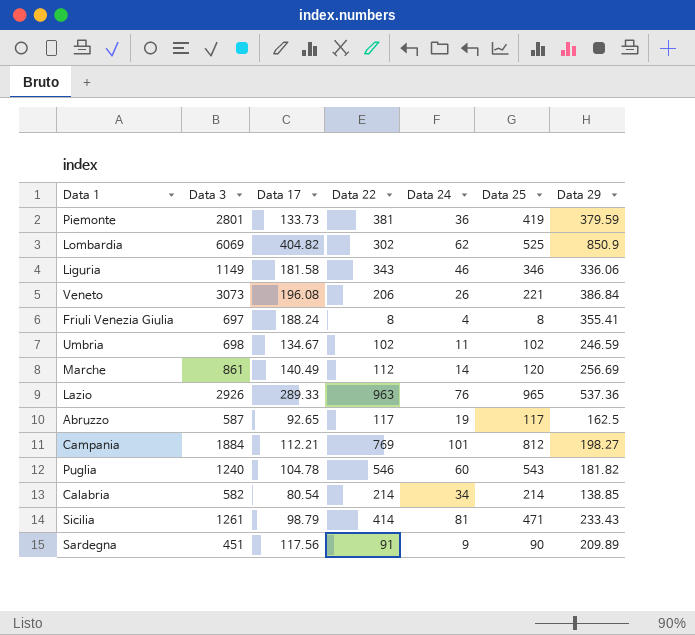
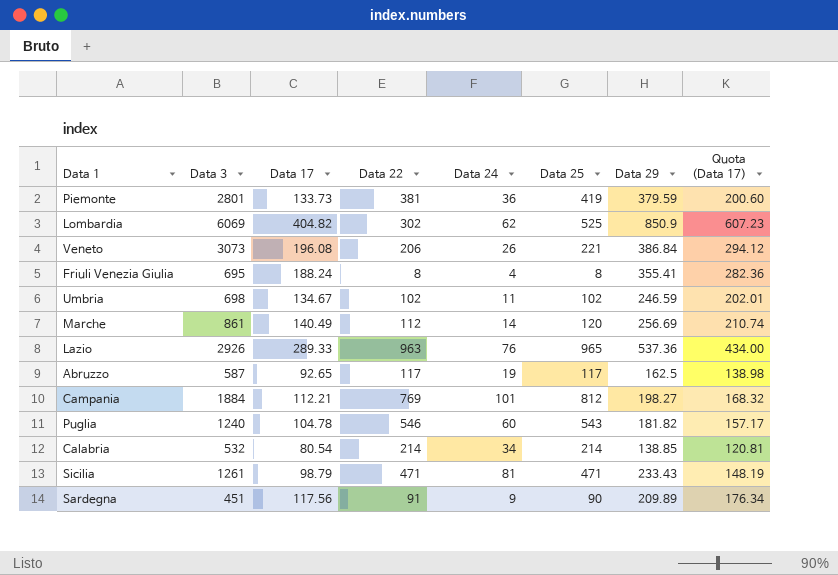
column Quota (Data 17) | formula: none -> [Data 17] * 1.5
row Liguria: 1149 | 181.58 | 343 | 46 | 346 | 336.06 -> none
Friuli Venezia Giulia | Data 3: 697 -> 695
Calabria | Data 3: 582 -> 532
Sicilia | Data 22: 414 -> 471

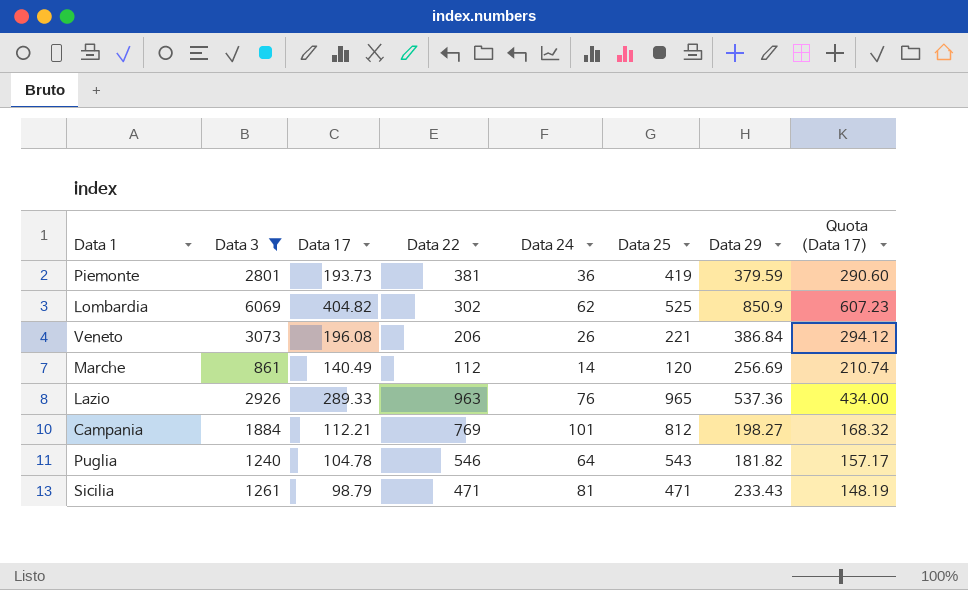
filter: none -> Data 3 >= 861
Piemonte | Data 17: 133.73 -> 193.73
Piemonte | Quota (Data 17): 200.60 -> 290.60
Puglia | Data 24: 60 -> 64

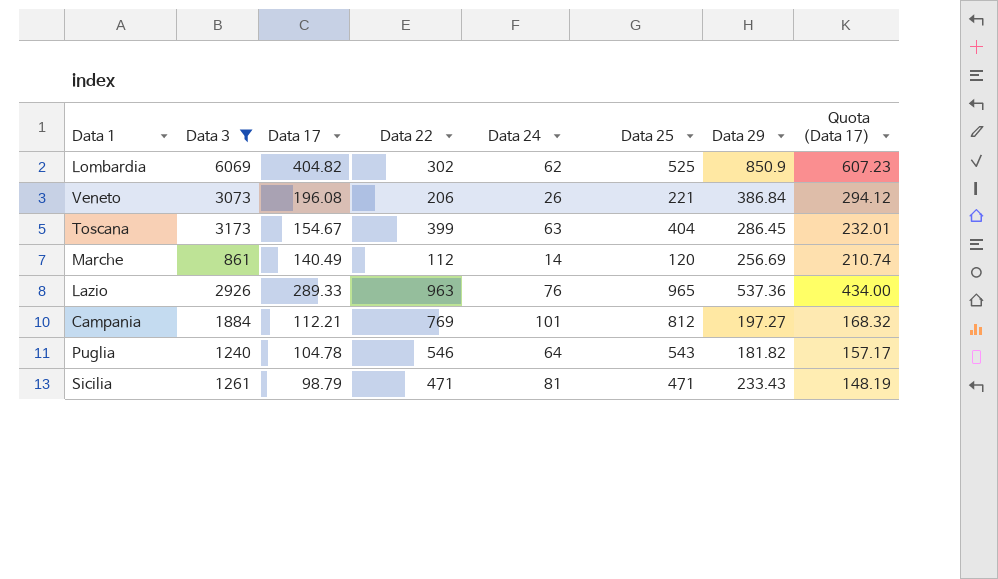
row Piemonte: 2801 | 193.73 | 381 | 36 | 419 | 379.59 | 290.60 -> none
row Toscana: none -> 3173 | 154.67 | 399 | 63 | 404 | 286.45 | 232.01
Campania | Data 29: 198.27 -> 197.27

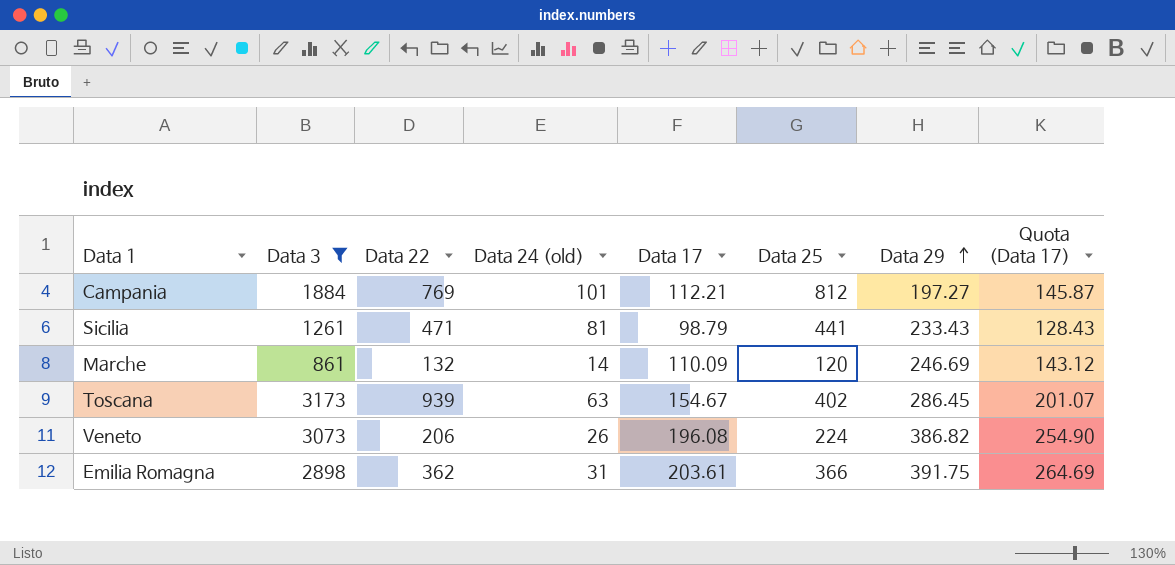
row order: none -> Data 29 ascending
column name: Data 24 -> Data 24 (old)
column Data 17 | position: 3 -> 5
column Quota (Data 17) | formula: [Data 17] * 1.5 -> [Data 17] * 1.3
row Lombardia: 6069 | 404.82 | 302 | 62 | 525 | 850.9 | 607.23 -> none
row Lazio: 2926 | 289.33 | 963 | 76 | 965 | 537.36 | 434.00 -> none
row Puglia: 1240 | 104.78 | 546 | 64 | 543 | 181.82 | 157.17 -> none
Sicilia | Data 25: 471 -> 441
Marche | Data 22: 112 -> 132
Marche | Data 17: 140.49 -> 110.09
Marche | Data 29: 256.69 -> 246.69
Toscana | Data 22: 399 -> 939
Toscana | Data 25: 404 -> 402
Veneto | Data 25: 221 -> 224
Veneto | Data 29: 386.84 -> 386.82
row Emilia Romagna: none -> 2898 | 362 | 31 | 203.61 | 366 | 391.75 | 264.69

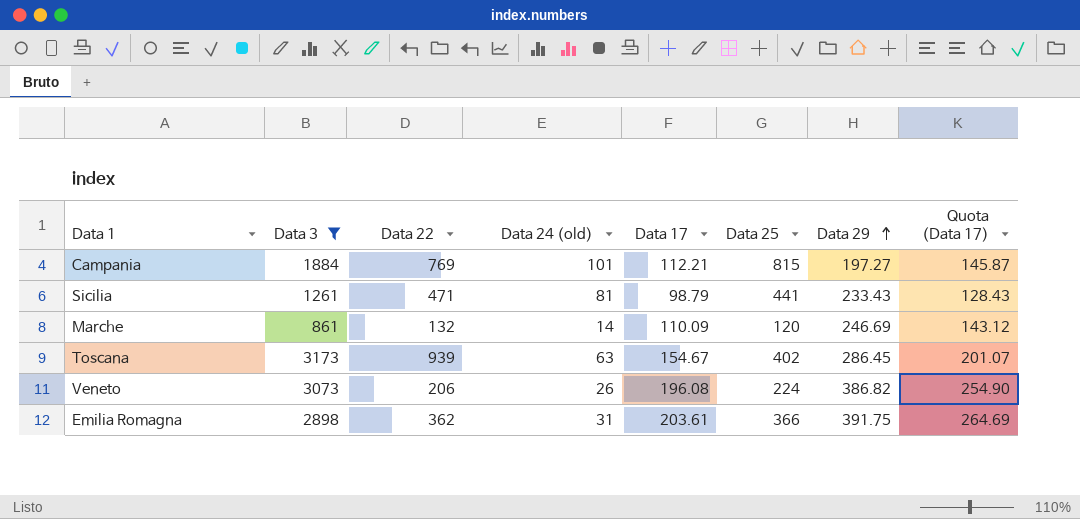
Campania | Data 25: 812 -> 815

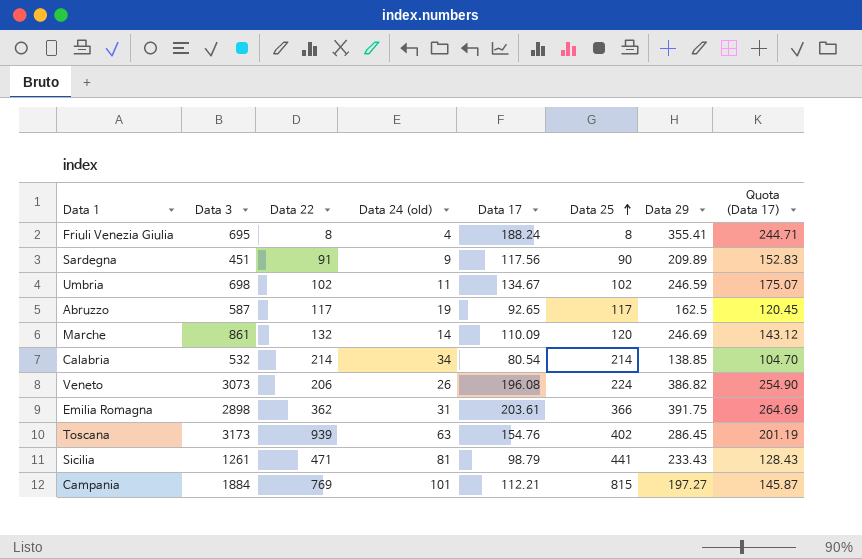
filter: Data 3 >= 861 -> none
row order: Data 29 ascending -> Data 25 ascending
Toscana | Data 17: 154.67 -> 154.76
Toscana | Quota (Data 17): 201.07 -> 201.19

